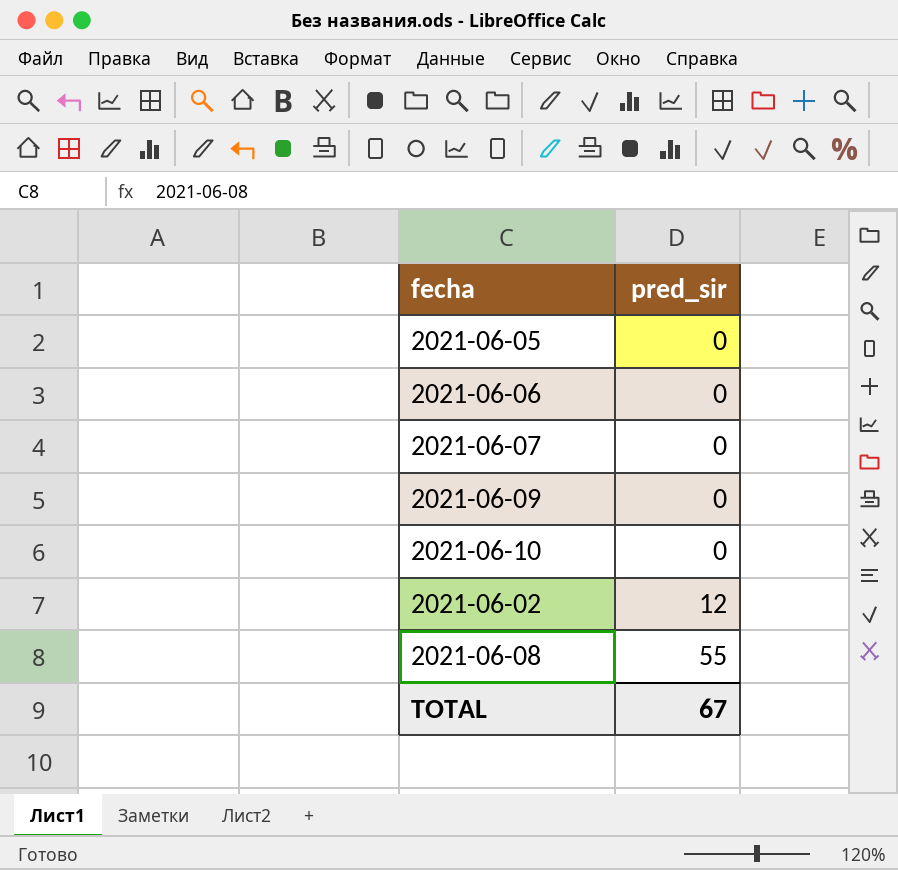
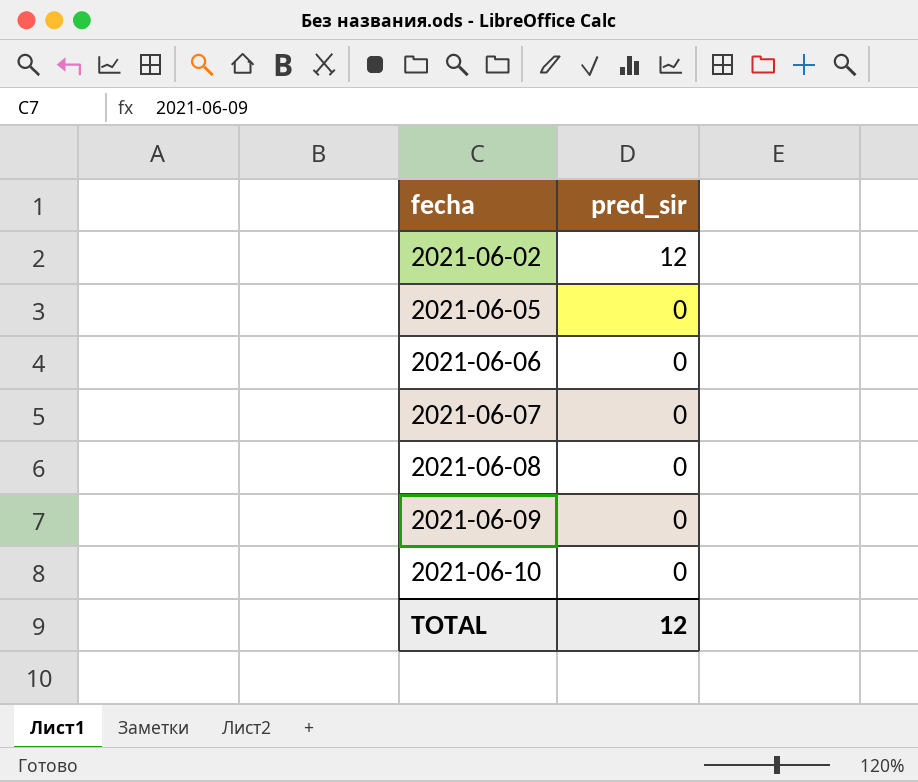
row order: pred_sir ascending -> fecha ascending
2021-06-08 | pred_sir: 55 -> 0
TOTAL | pred_sir: 67 -> 12

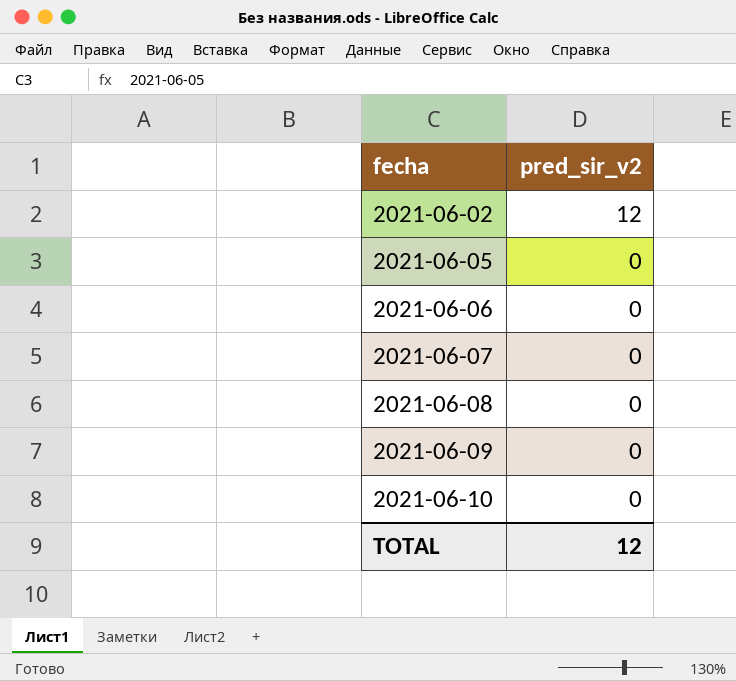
column name: pred_sir -> pred_sir_v2

